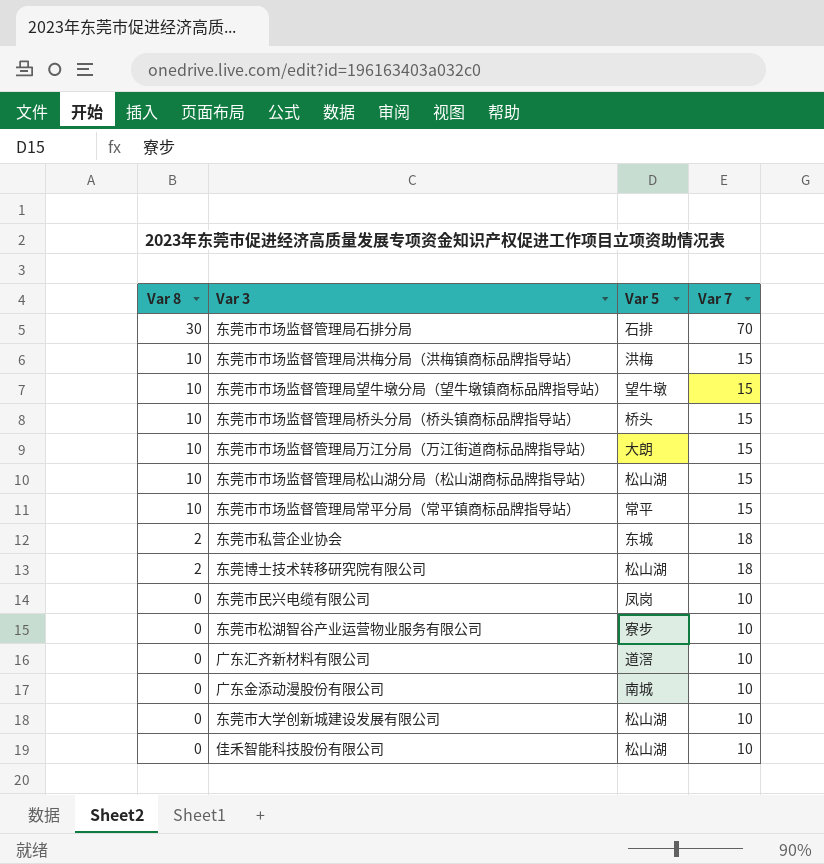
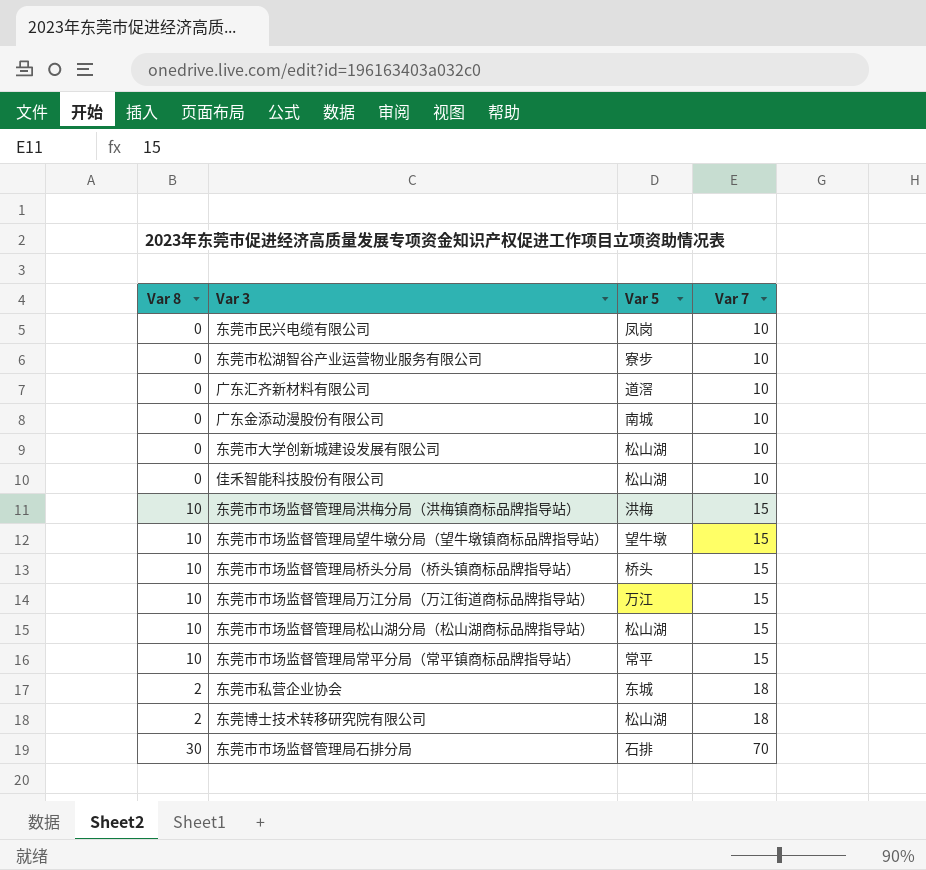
row order: Var 8 descending -> Var 7 ascending
东莞市市场监督管理局万江分局（万江街道商标品牌指导站） | Var 5: 大朗 -> 万江

